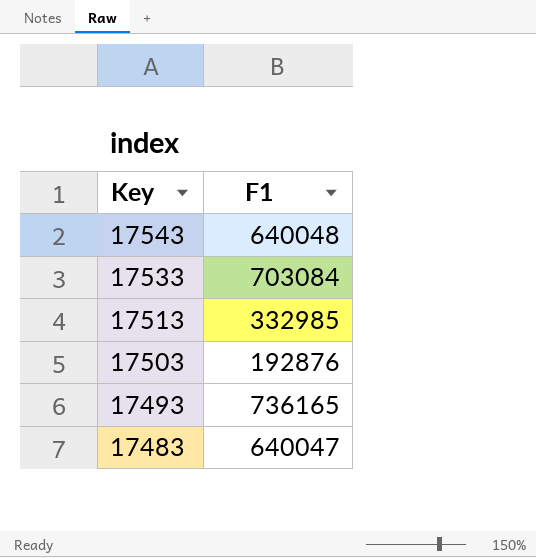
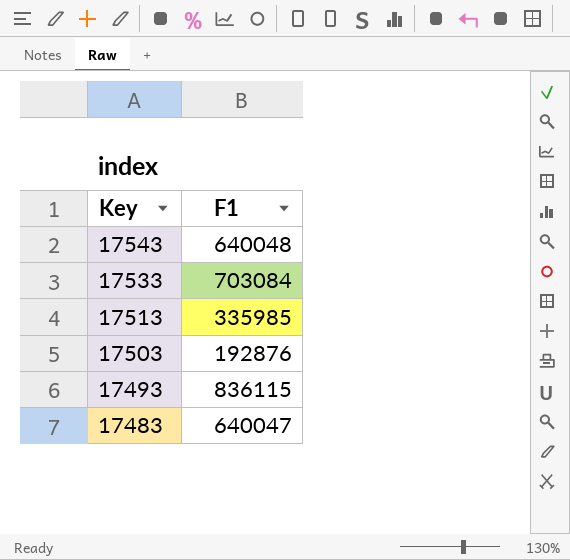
17513 | F1: 332985 -> 335985
17493 | F1: 736165 -> 836115

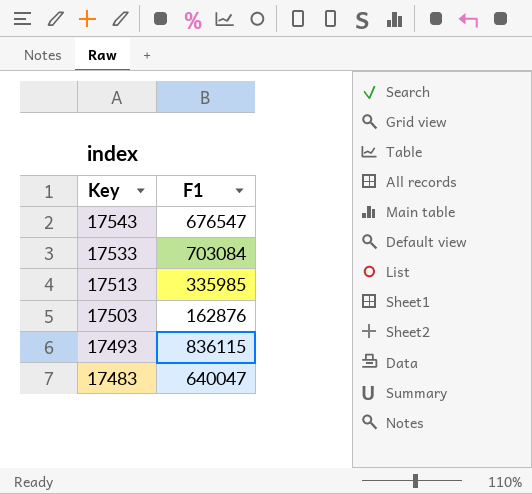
17543 | F1: 640048 -> 676547
17503 | F1: 192876 -> 162876

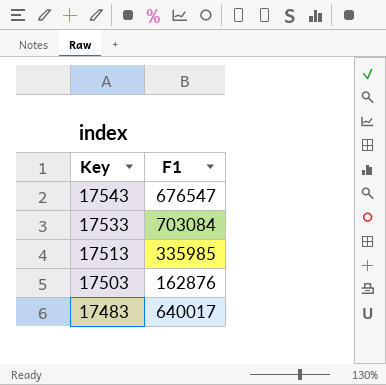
row 17493: 836115 -> none
17483 | F1: 640047 -> 640017

